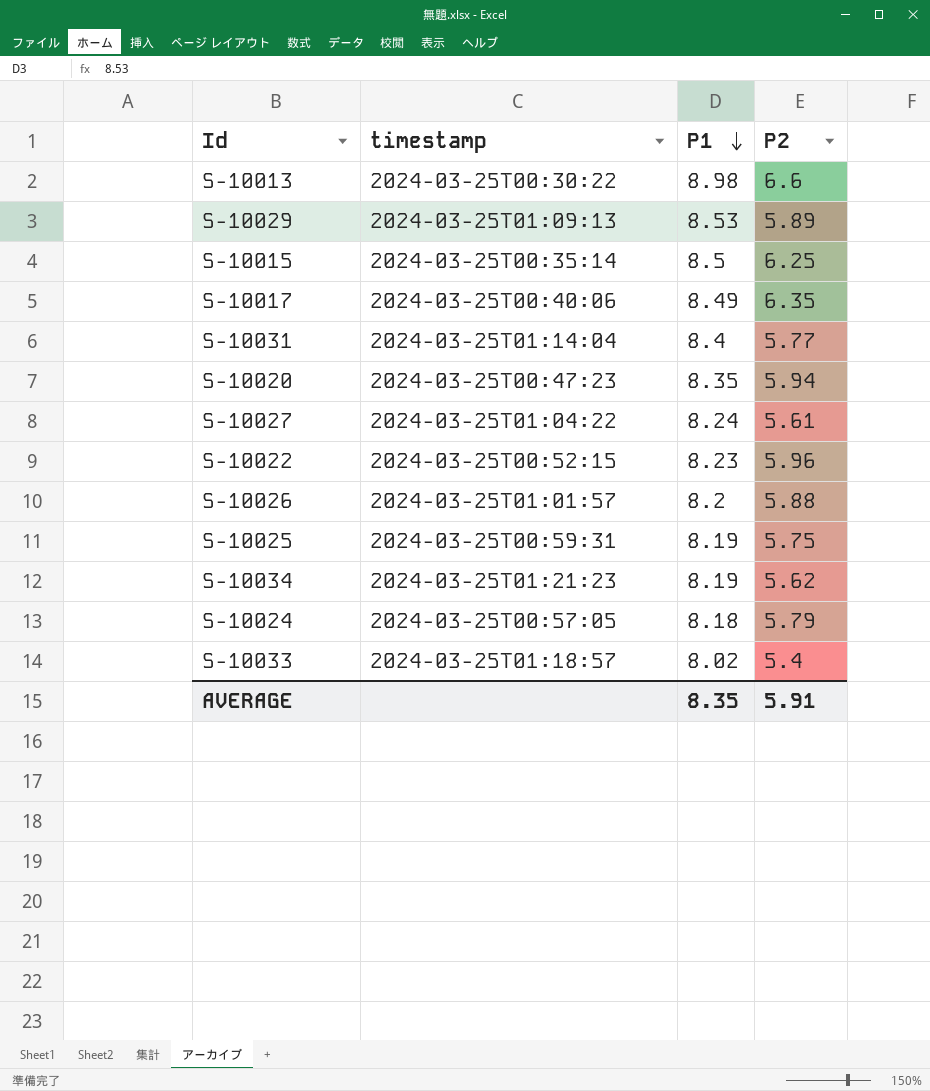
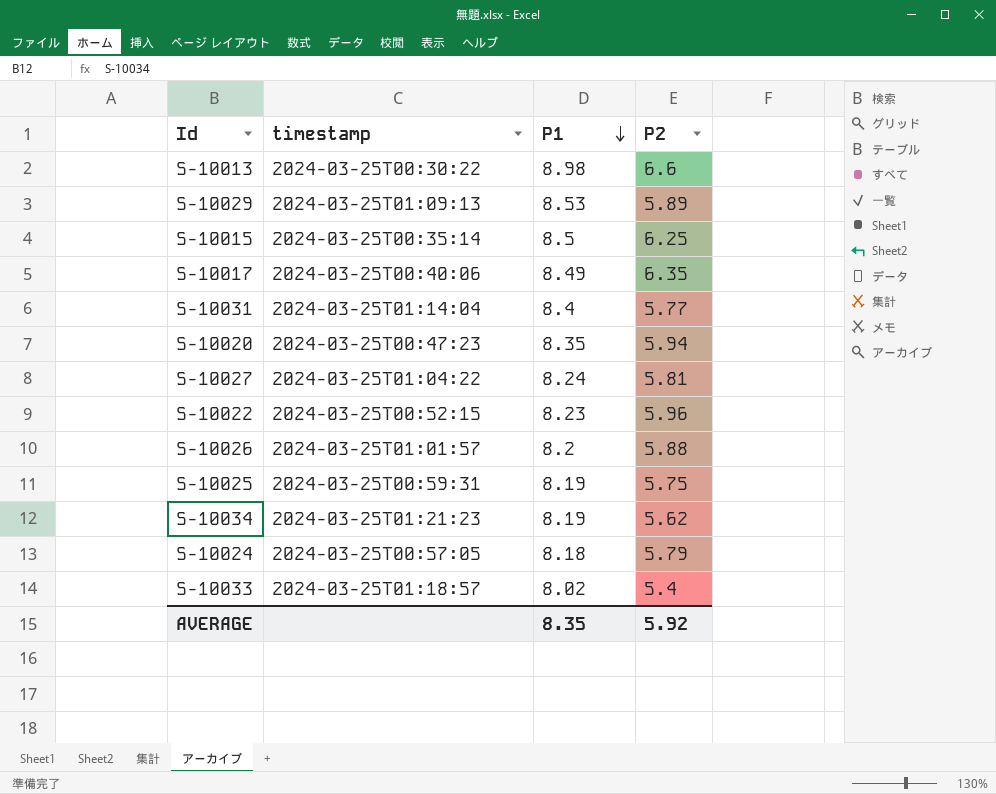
S-10027 | P2: 5.61 -> 5.81
AVERAGE | P2: 5.91 -> 5.92

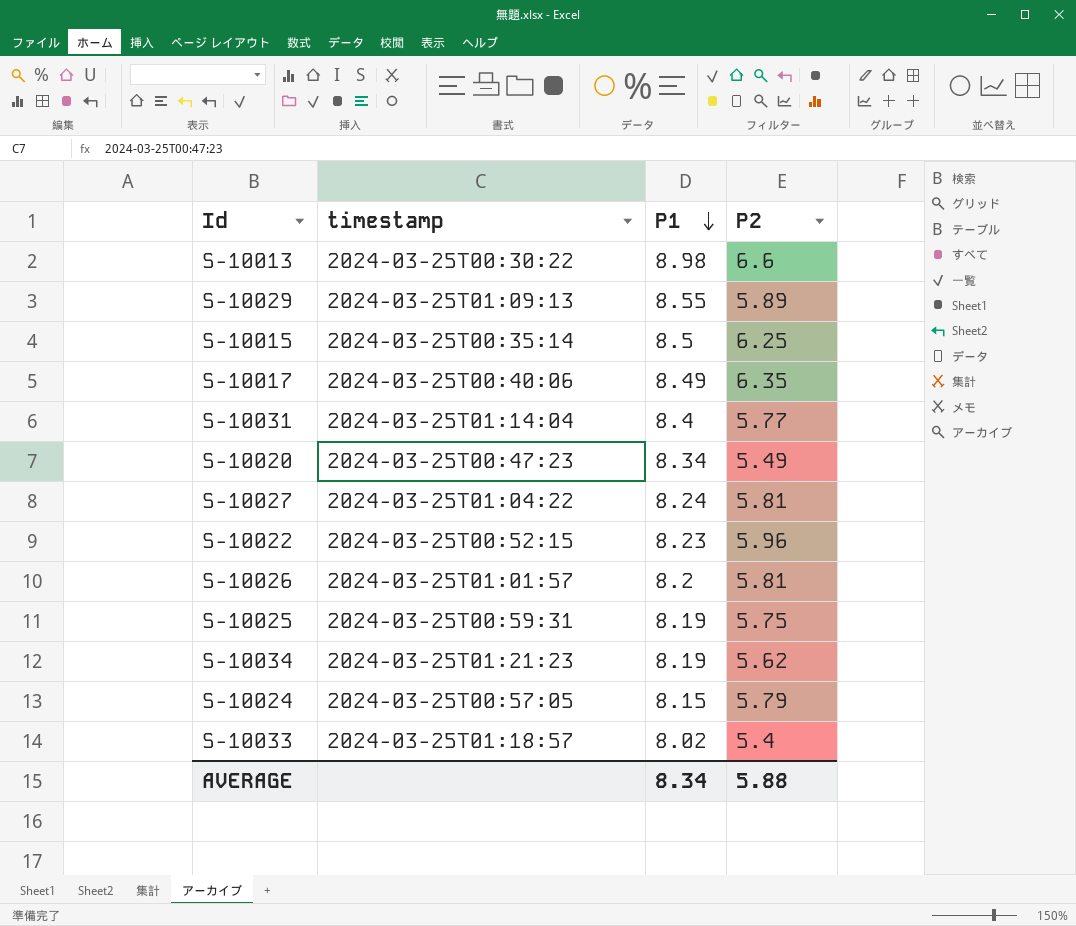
S-10029 | P1: 8.53 -> 8.55
S-10020 | P1: 8.35 -> 8.34
S-10020 | P2: 5.94 -> 5.49
S-10026 | P2: 5.88 -> 5.81
S-10024 | P1: 8.18 -> 8.15
AVERAGE | P1: 8.35 -> 8.34
AVERAGE | P2: 5.92 -> 5.88

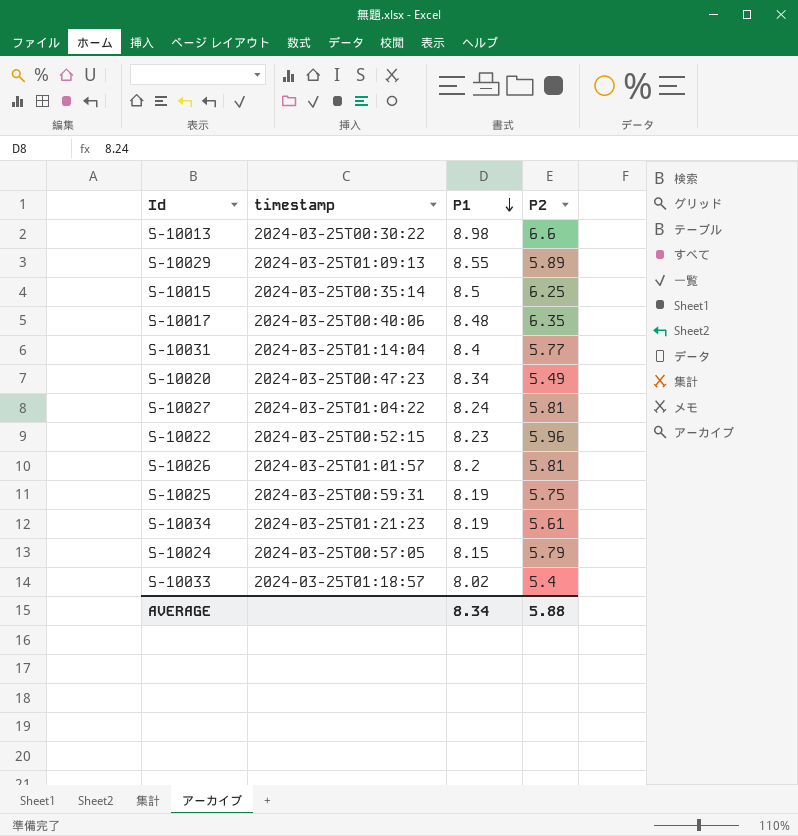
S-10017 | P1: 8.49 -> 8.48
S-10034 | P2: 5.62 -> 5.61

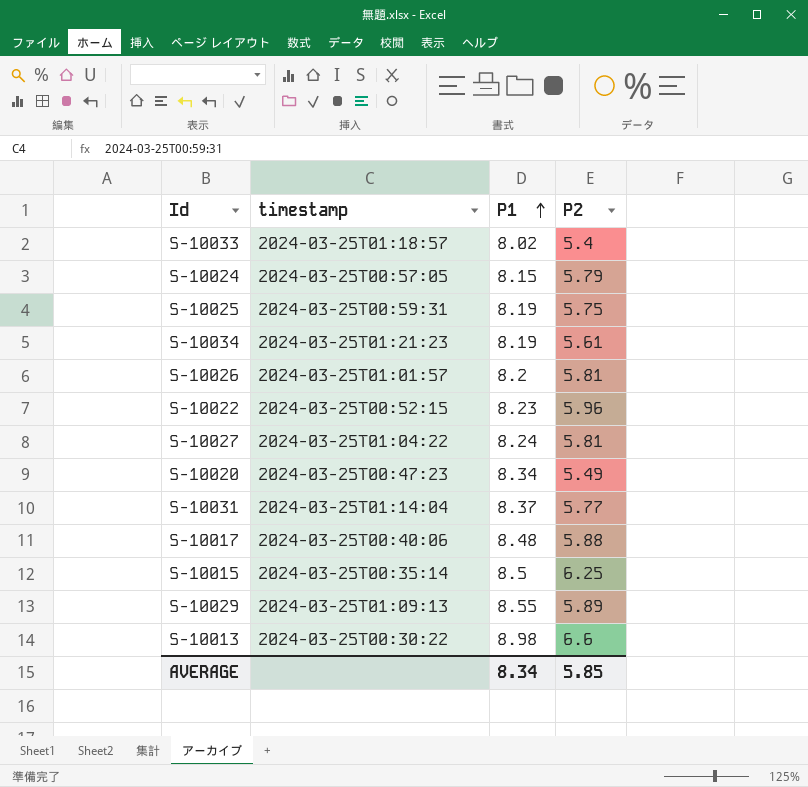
row order: P1 descending -> P1 ascending
S-10031 | P1: 8.4 -> 8.37
S-10017 | P2: 6.35 -> 5.88
AVERAGE | P2: 5.88 -> 5.85

